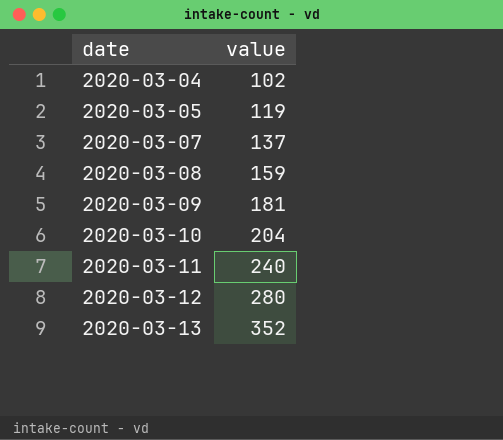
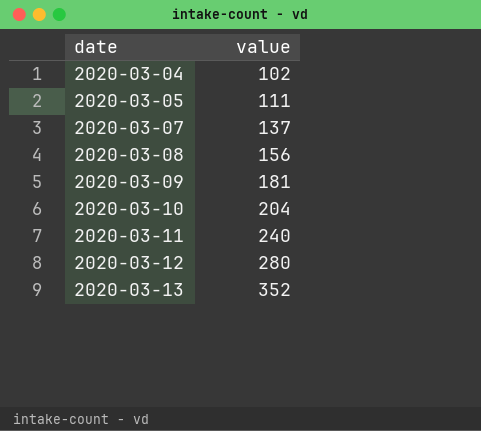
2020-03-05 | value: 119 -> 111
2020-03-08 | value: 159 -> 156

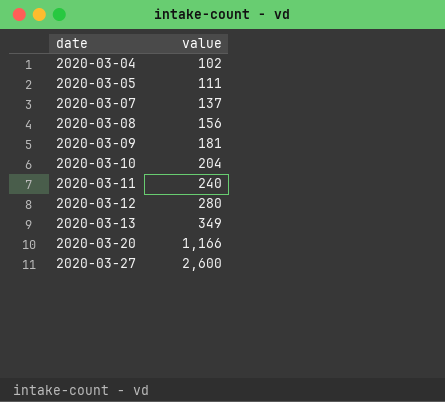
2020-03-13 | value: 352 -> 349
row 2020-03-20: none -> 1,166
row 2020-03-27: none -> 2,600

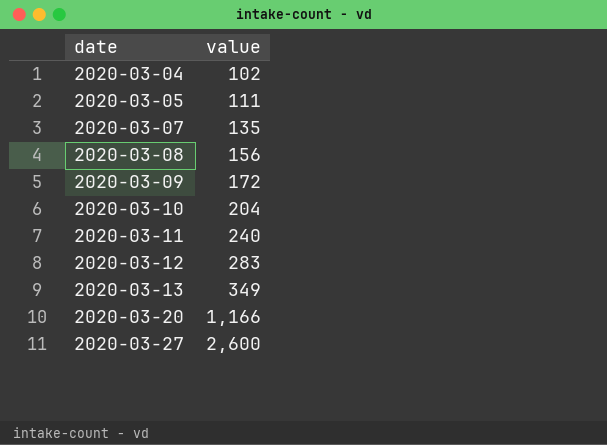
2020-03-07 | value: 137 -> 135
2020-03-09 | value: 181 -> 172
2020-03-12 | value: 280 -> 283

